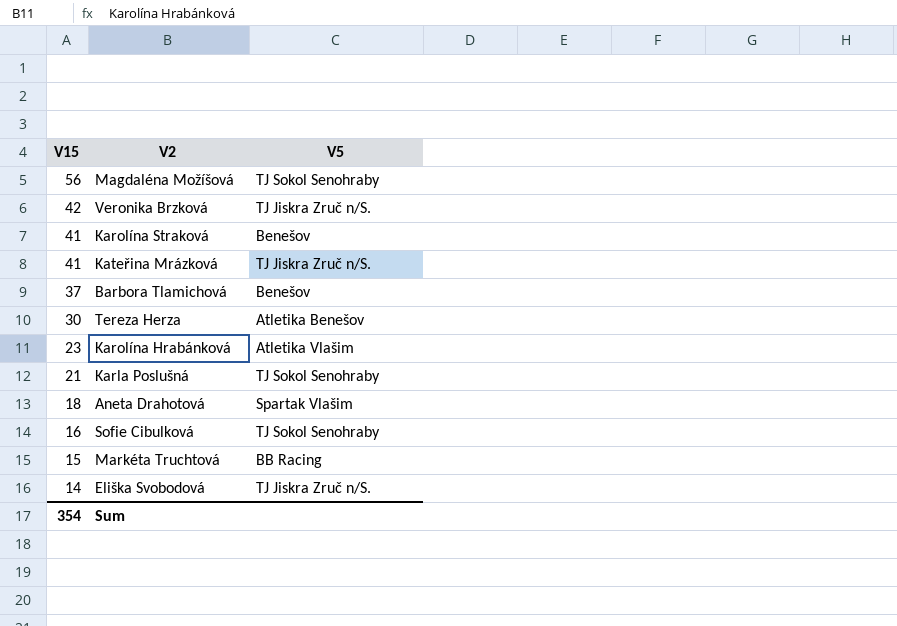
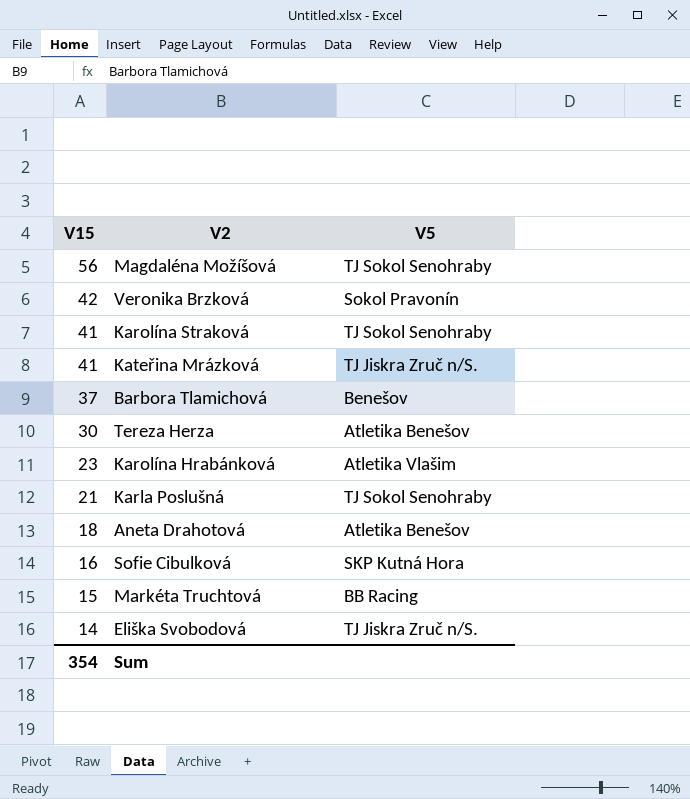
Veronika Brzková | V5: TJ Jiskra Zruč n/S. -> Sokol Pravonín
Karolína Straková | V5: Benešov -> TJ Sokol Senohraby
Aneta Drahotová | V5: Spartak Vlašim -> Atletika Benešov
Sofie Cibulková | V5: TJ Sokol Senohraby -> SKP Kutná Hora

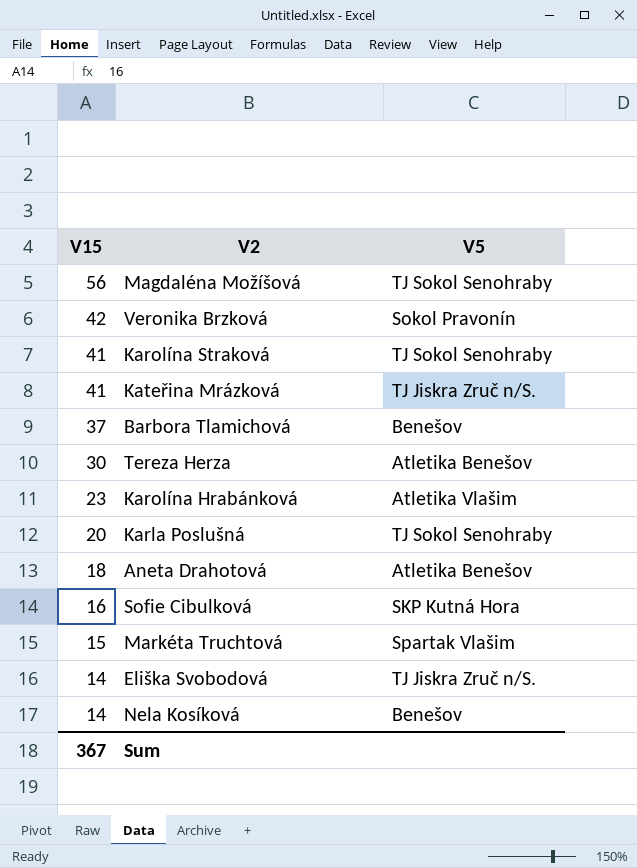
Karla Poslušná | V15: 21 -> 20
Markéta Truchtová | V5: BB Racing -> Spartak Vlašim
row Nela Kosíková: none -> 14 | Benešov
Sum | V15: 354 -> 367

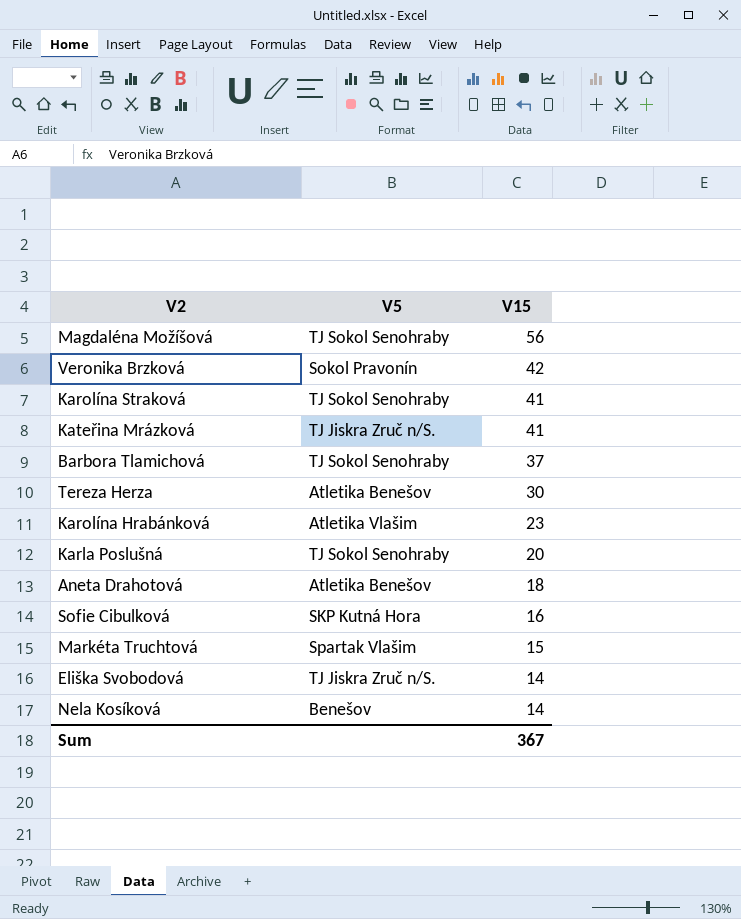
column V15 | position: 1 -> 3
Barbora Tlamichová | V5: Benešov -> TJ Sokol Senohraby

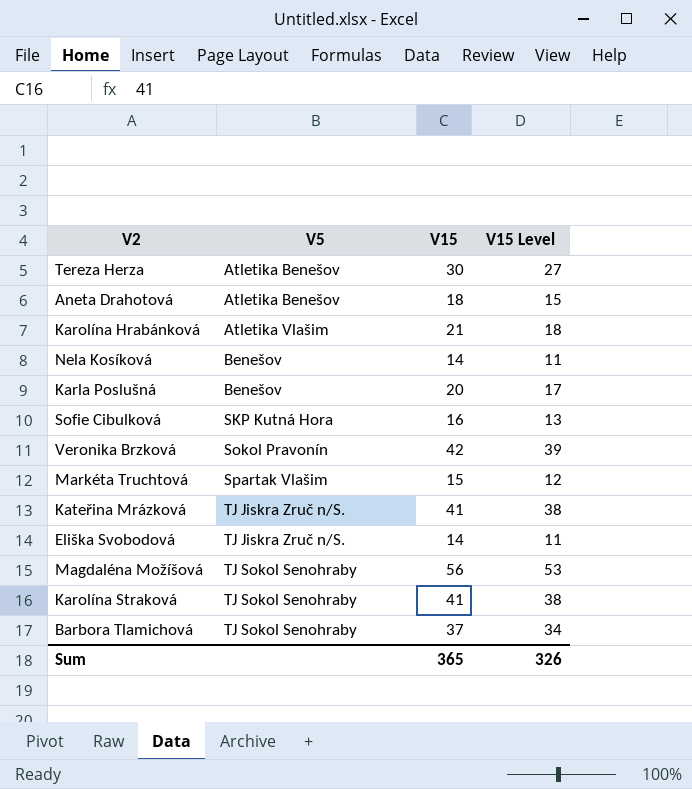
row order: V15 descending -> V5 ascending
column V15 Level | formula: none -> [V15] - 3
Karolína Hrabánková | V15: 23 -> 21
Karla Poslušná | V5: TJ Sokol Senohraby -> Benešov
Sum | V15: 367 -> 365

